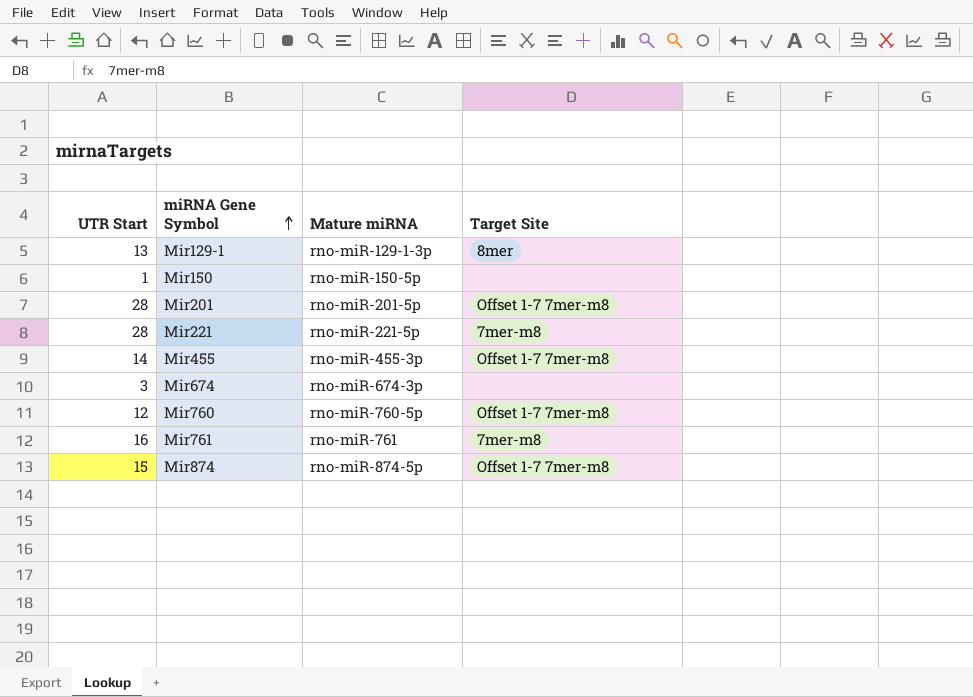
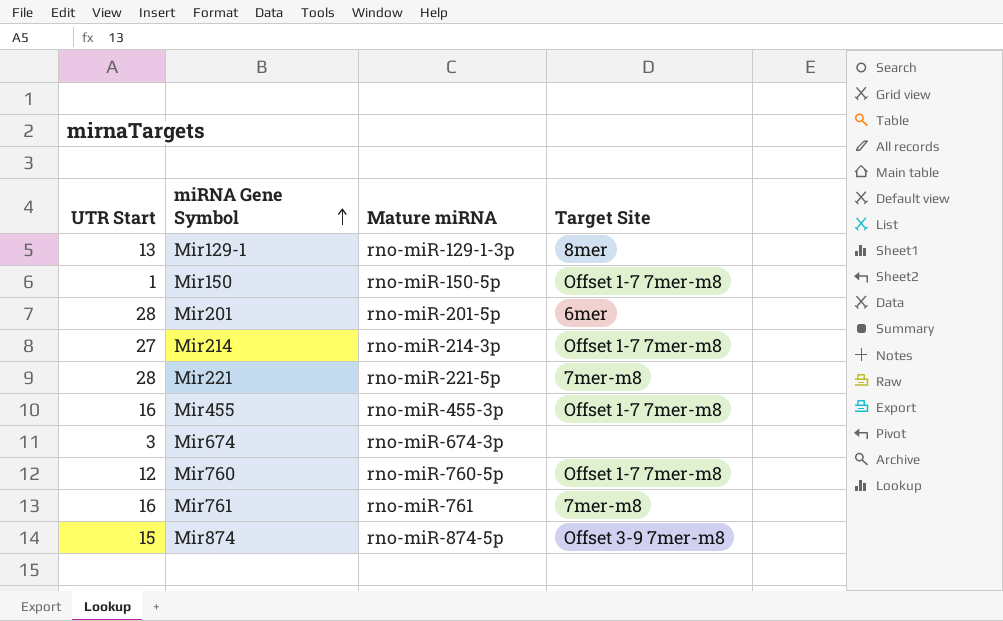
Mir150 | Target Site: none -> Offset 1-7 7mer-m8
Mir201 | Target Site: Offset 1-7 7mer-m8 -> 6mer
row Mir214: none -> 27 | rno-miR-214-3p | Offset 1-7 7mer-m8
Mir455 | UTR Start: 14 -> 16
Mir874 | Target Site: Offset 1-7 7mer-m8 -> Offset 3-9 7mer-m8

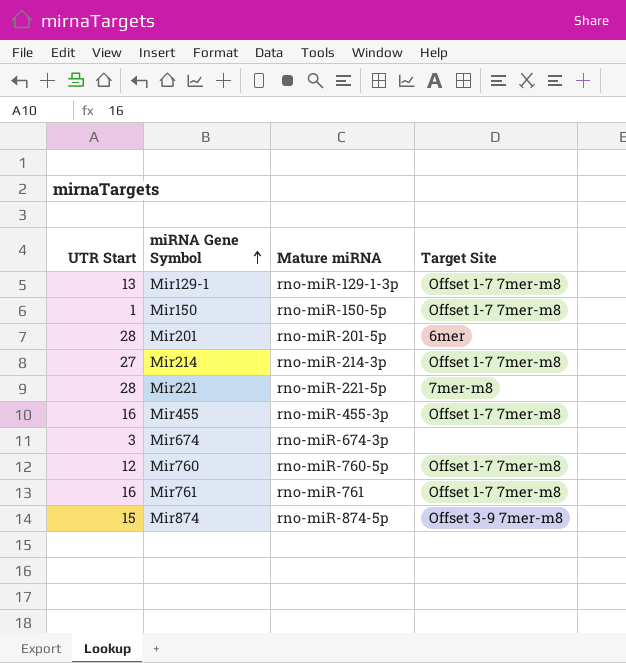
Mir129-1 | Target Site: 8mer -> Offset 1-7 7mer-m8
Mir761 | Target Site: 7mer-m8 -> Offset 1-7 7mer-m8

